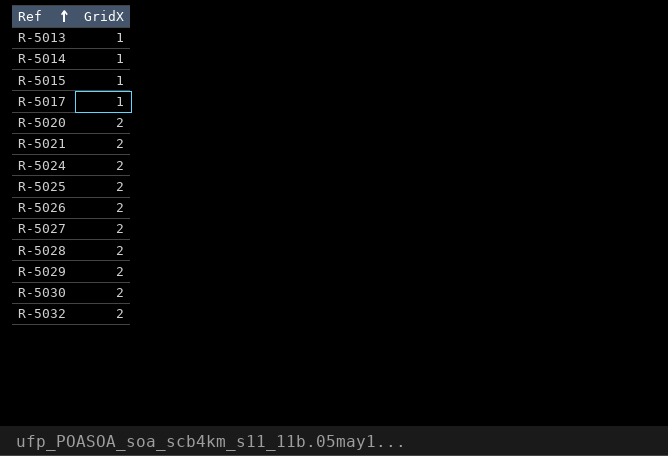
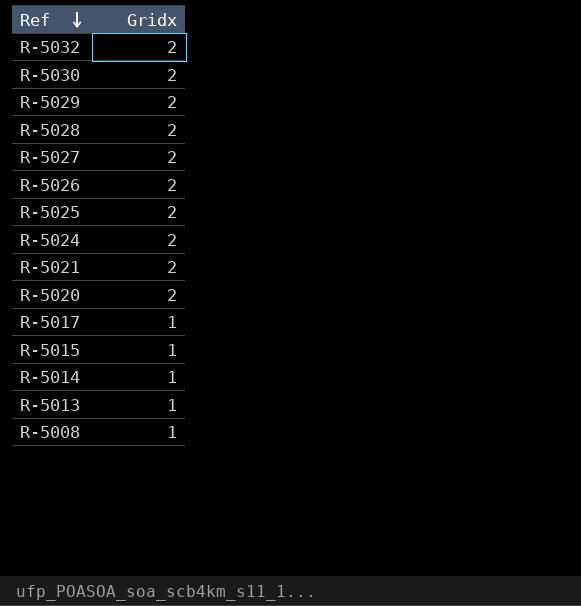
row order: Ref ascending -> Ref descending
column name: GridX -> Gridx
row R-5008: none -> 1

